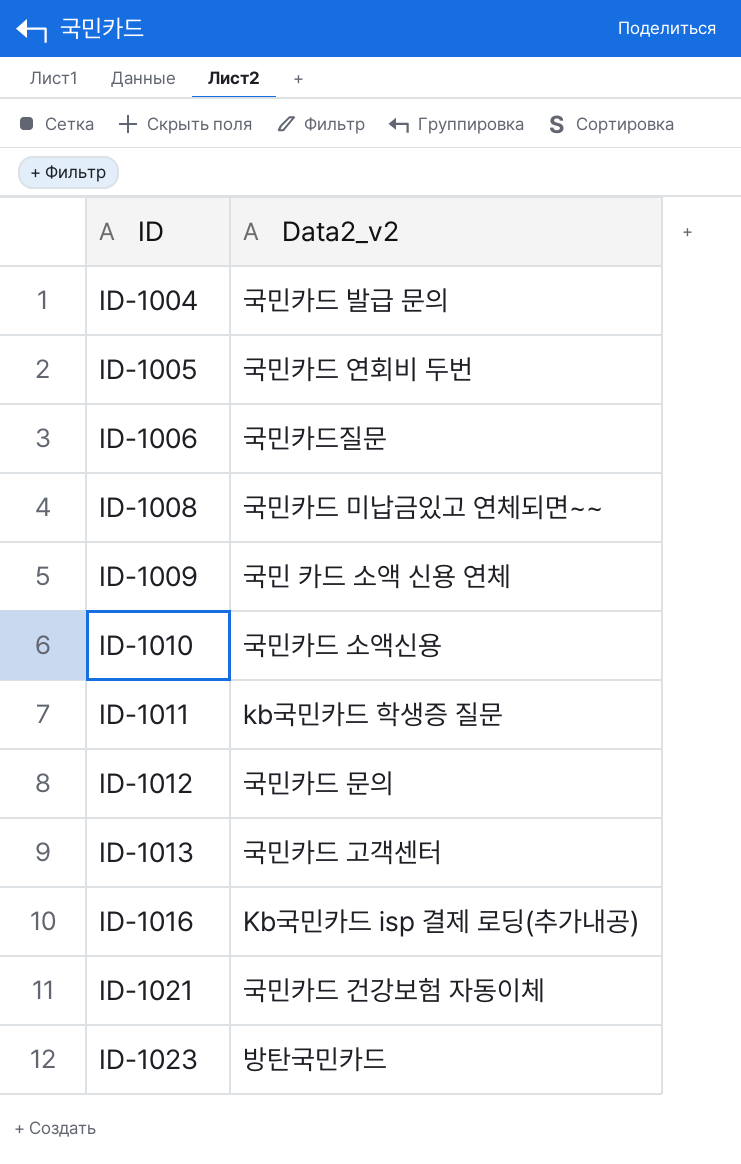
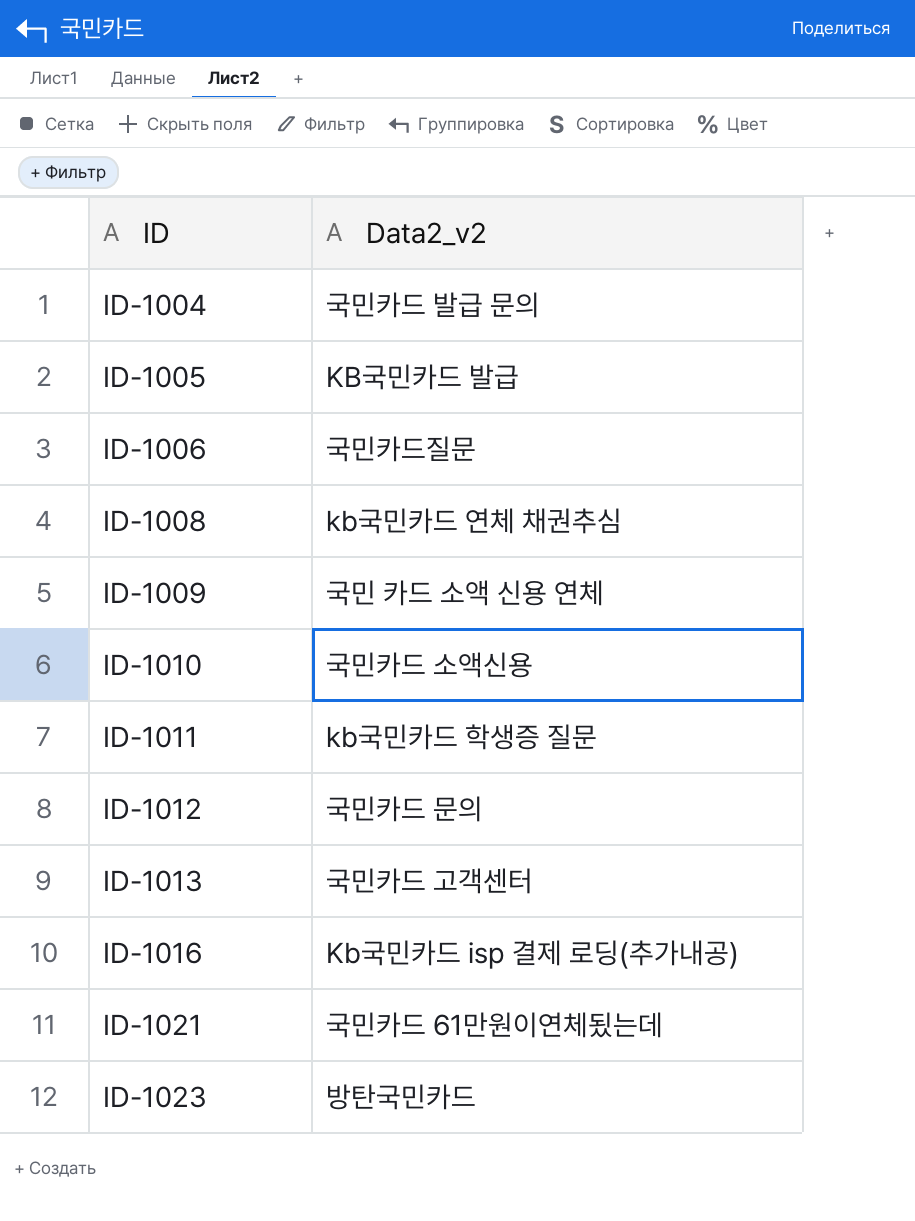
ID-1005 | Data2_v2: 국민카드 연회비 두번 -> KB국민카드 발급
ID-1008 | Data2_v2: 국민카드 미납금있고 연체되면~~ -> kb국민카드 연체 채권추심
ID-1021 | Data2_v2: 국민카드 건강보험 자동이체 -> 국민카드 61만원이연체됬는데

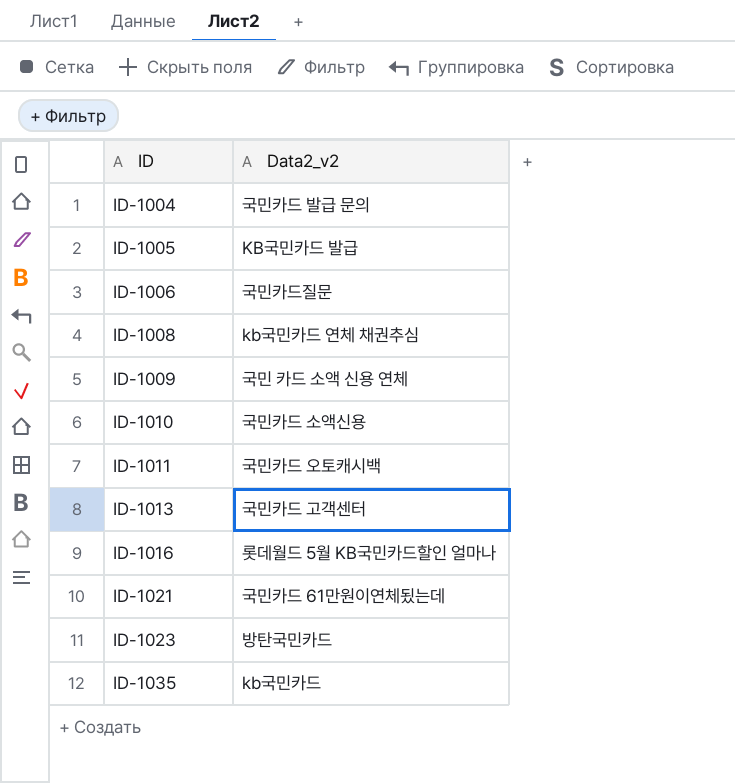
row ID-1012: 국민카드 문의 -> none
ID-1011 | Data2_v2: kb국민카드 학생증 질문 -> 국민카드 오토캐시백
ID-1016 | Data2_v2: Kb국민카드 isp 결제 로딩(추가내공) -> 롯데월드 5월 KB국민카드할인 얼마나
row ID-1035: none -> kb국민카드

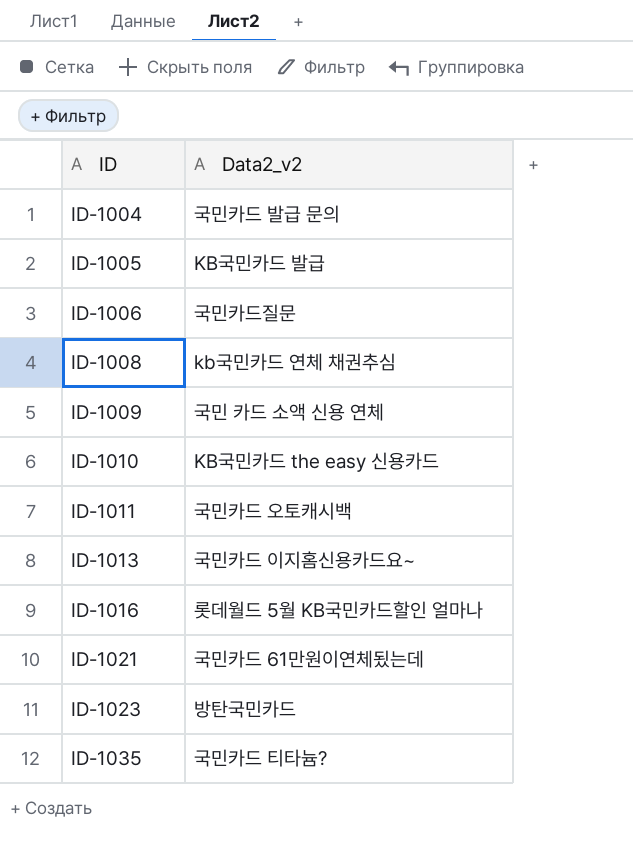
ID-1010 | Data2_v2: 국민카드 소액신용 -> KB국민카드 the easy 신용카드
ID-1013 | Data2_v2: 국민카드 고객센터 -> 국민카드 이지홈신용카드요~
ID-1035 | Data2_v2: kb국민카드 -> 국민카드 티타늄?

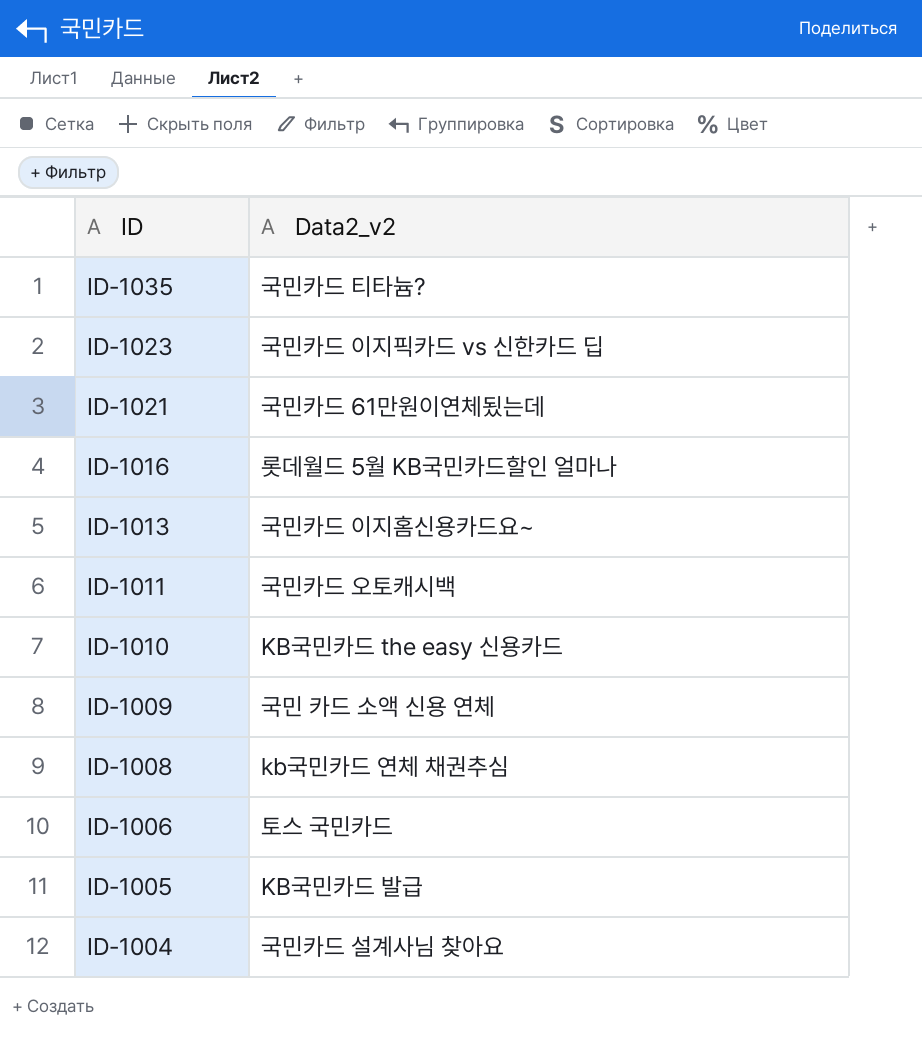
row order: ID ascending -> ID descending
ID-1023 | Data2_v2: 방탄국민카드 -> 국민카드 이지픽카드 vs 신한카드 딥
ID-1006 | Data2_v2: 국민카드질문 -> 토스 국민카드
ID-1004 | Data2_v2: 국민카드 발급 문의 -> 국민카드 설계사님 찾아요

